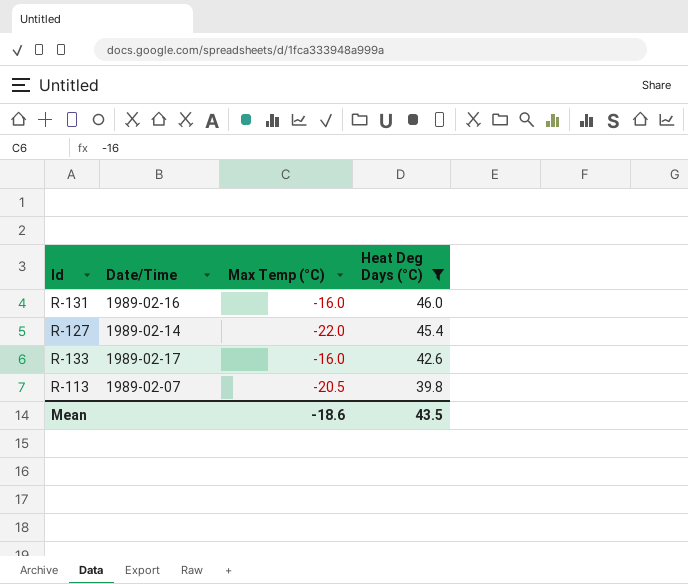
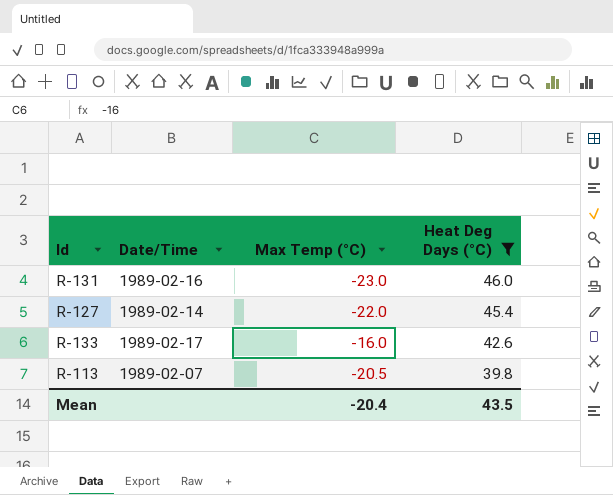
R-131 | Max Temp (°C): -16.0 -> -23.0
Mean | Max Temp (°C): -18.6 -> -20.4

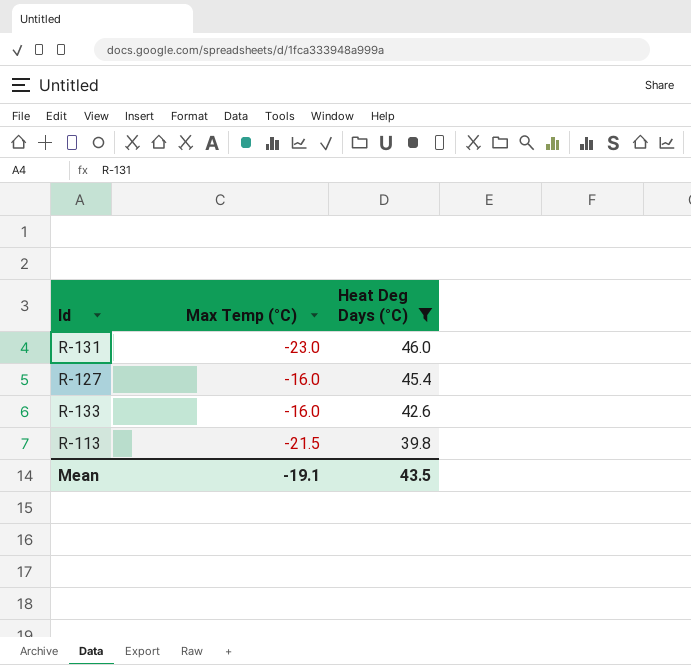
column Date/Time | position: 2 -> none
R-127 | Max Temp (°C): -22.0 -> -16.0
R-113 | Max Temp (°C): -20.5 -> -21.5
Mean | Max Temp (°C): -20.4 -> -19.1

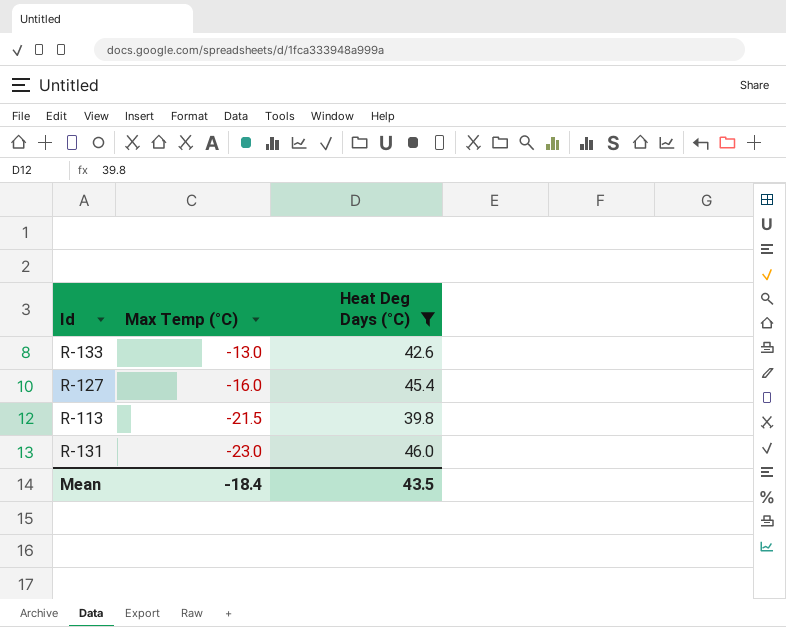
row order: Heat Deg Days (°C) descending -> Max Temp (°C) descending
R-133 | Max Temp (°C): -16.0 -> -13.0
Mean | Max Temp (°C): -19.1 -> -18.4

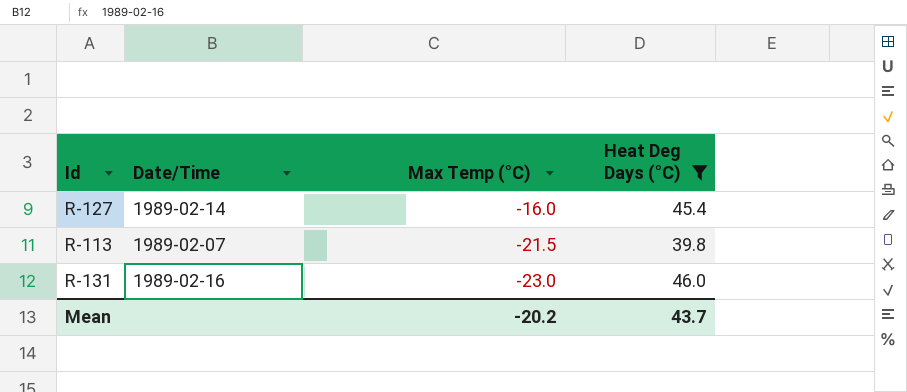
column Date/Time | position: none -> 2
row R-133: -13.0 | 42.6 -> none
Mean | Max Temp (°C): -18.4 -> -20.2
Mean | Heat Deg Days (°C): 43.5 -> 43.7

